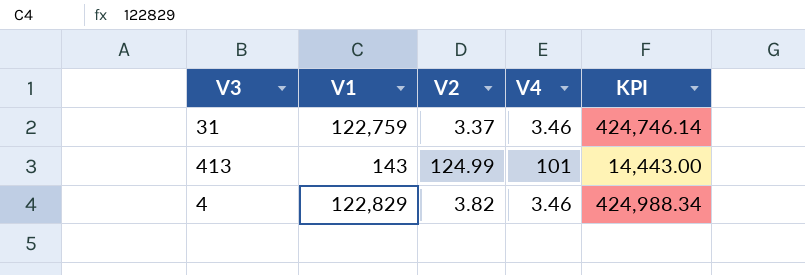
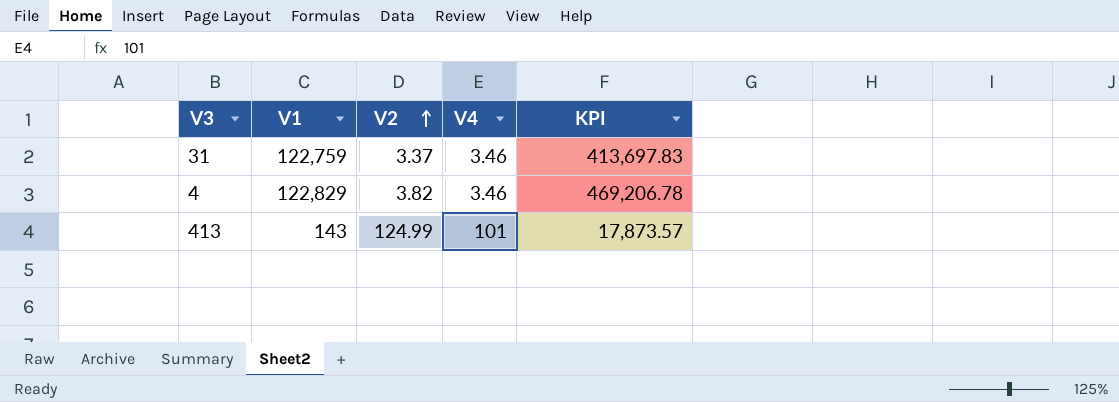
row order: none -> V2 ascending
column KPI | formula: [V1] * [V4] -> [V1] * [V2]

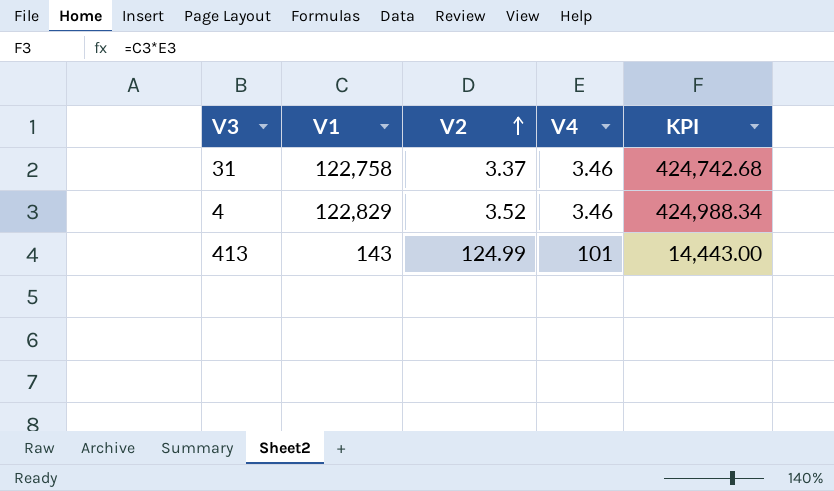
column KPI | formula: [V1] * [V2] -> [V1] * [V4]
31 | V1: 122,759 -> 122,758
4 | V2: 3.82 -> 3.52

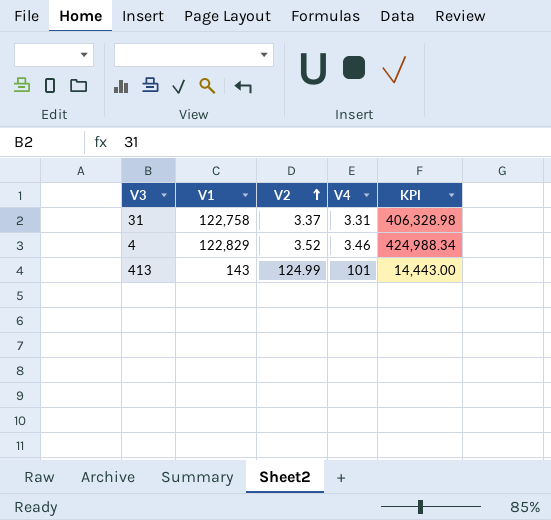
31 | V4: 3.46 -> 3.31
31 | KPI: 424,742.68 -> 406,328.98

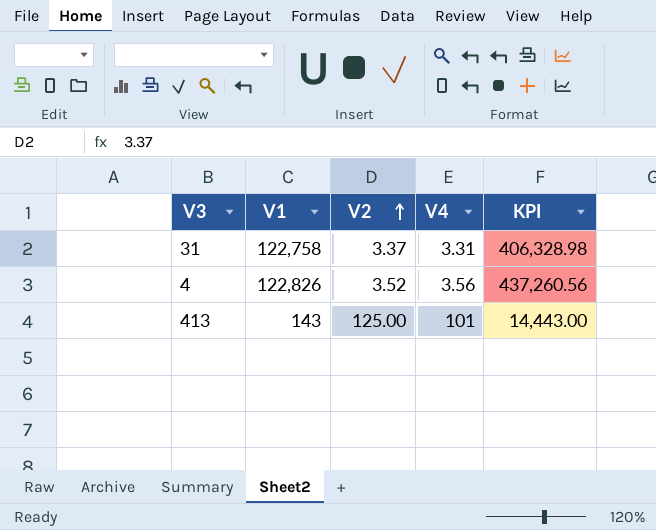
4 | V1: 122,829 -> 122,826
4 | V4: 3.46 -> 3.56
4 | KPI: 424,988.34 -> 437,260.56
413 | V2: 124.99 -> 125.00

